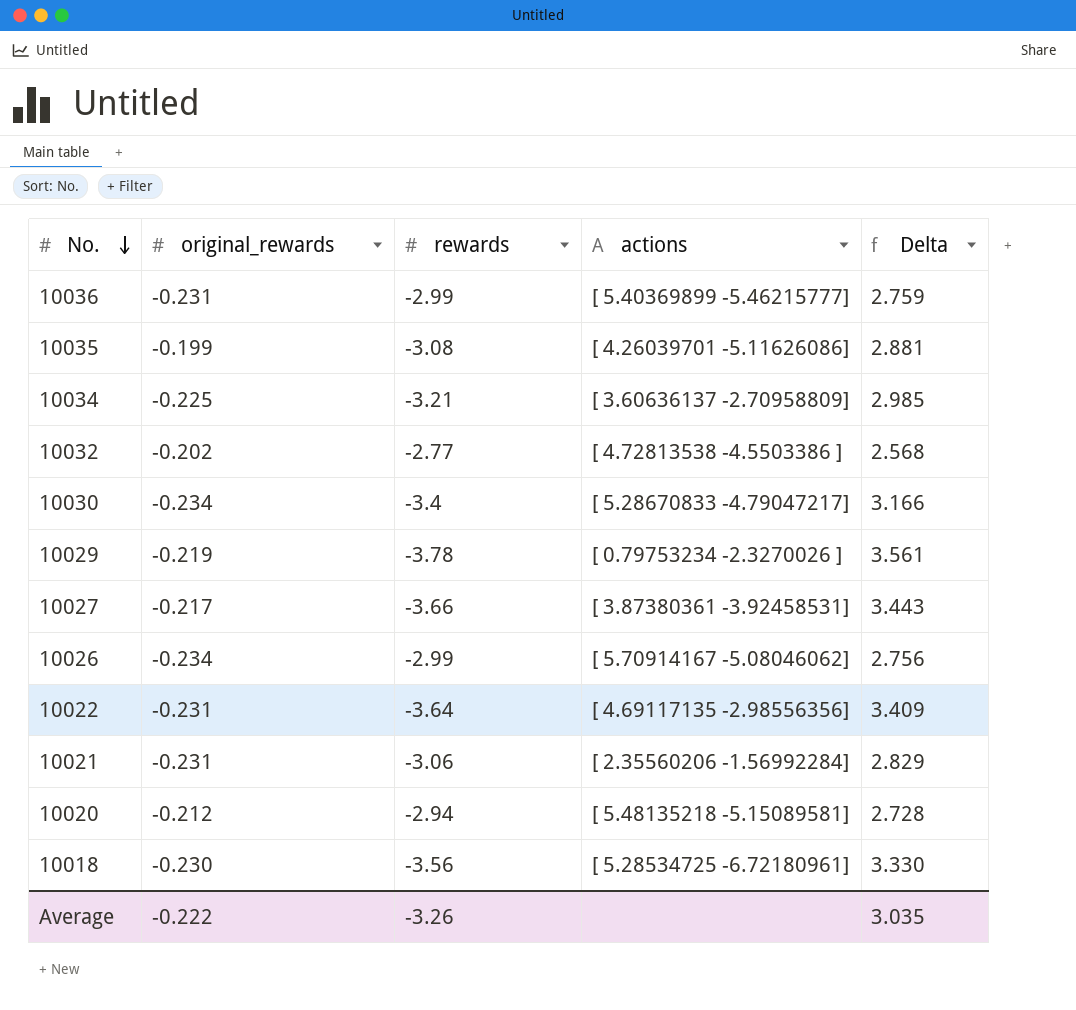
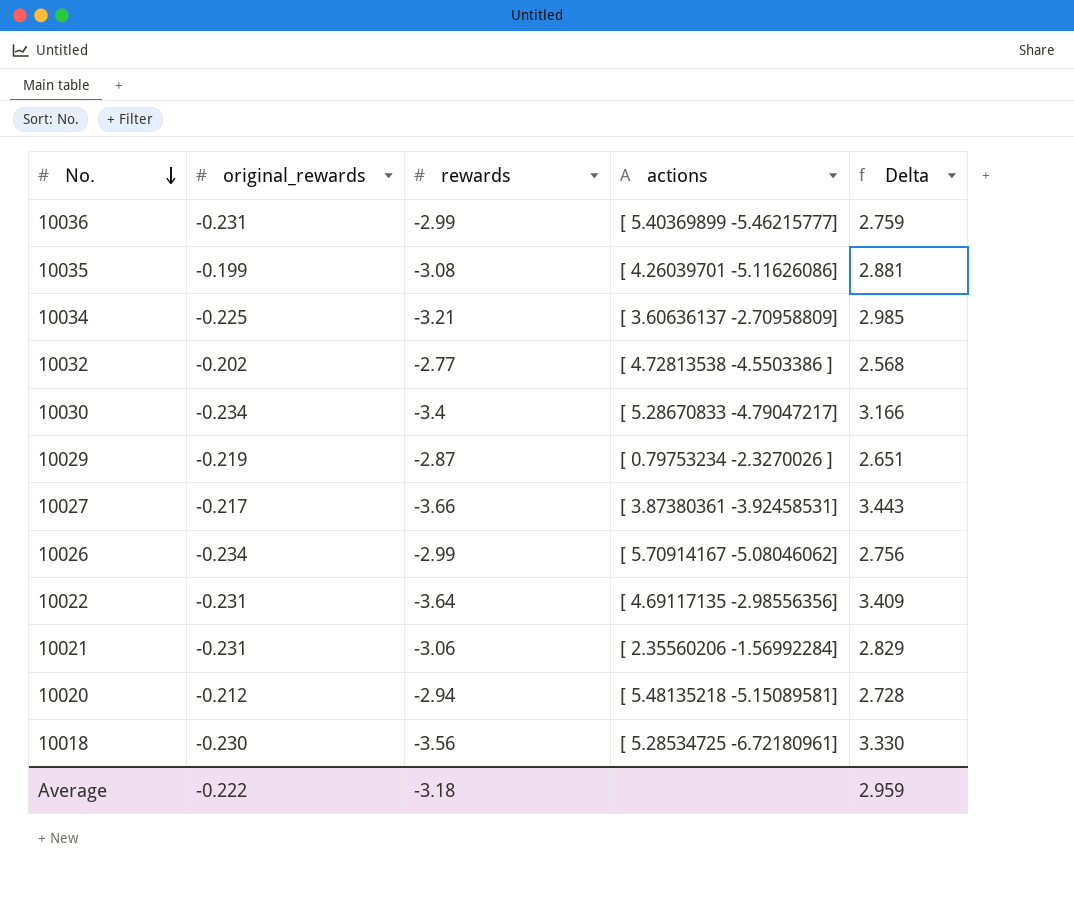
10029 | rewards: -3.78 -> -2.87
10029 | Delta: 3.561 -> 2.651
Average | rewards: -3.26 -> -3.18
Average | Delta: 3.035 -> 2.959

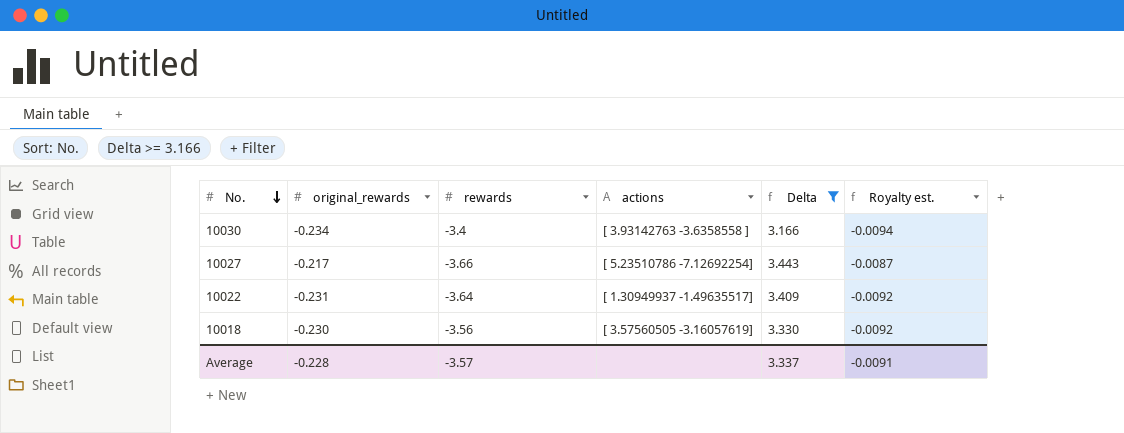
filter: none -> Delta >= 3.166
column Royalty est. | formula: none -> [original_rewards] * 0.04
10030 | actions: [ 5.28670833 -4.79047217] -> [ 3.93142763 -3.6358558 ]
10027 | actions: [ 3.87380361 -3.92458531] -> [ 5.23510786 -7.12692254]
10022 | actions: [ 4.69117135 -2.98556356] -> [ 1.30949937 -1.49635517]
10018 | actions: [ 5.28534725 -6.72180961] -> [ 3.57560505 -3.16057619]
Average | original_rewards: -0.222 -> -0.228
Average | rewards: -3.18 -> -3.57
Average | Delta: 2.959 -> 3.337

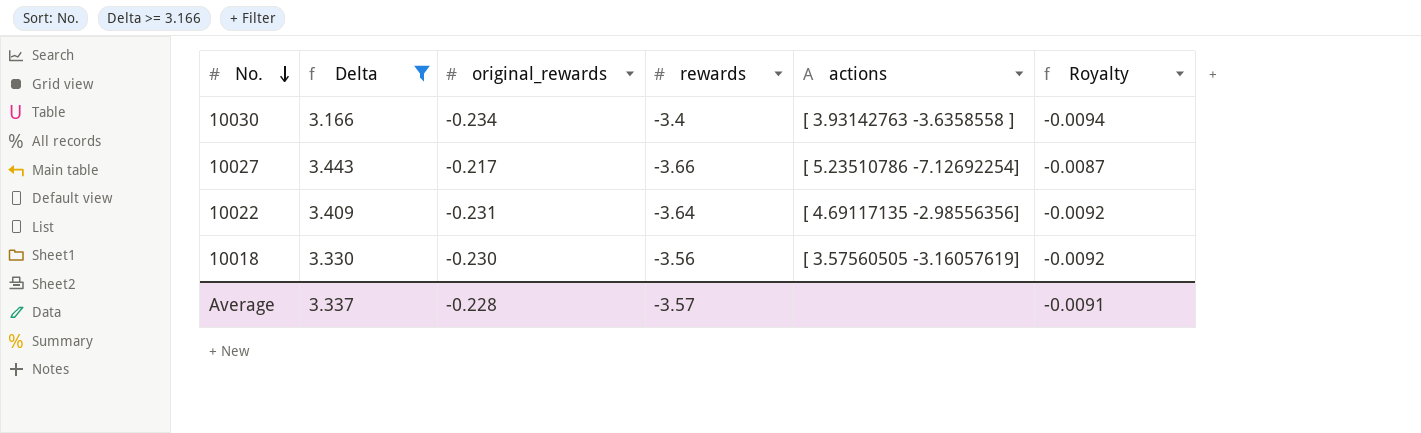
column Delta | position: 5 -> 2
column name: Royalty est. -> Royalty
10022 | actions: [ 1.30949937 -1.49635517] -> [ 4.69117135 -2.98556356]

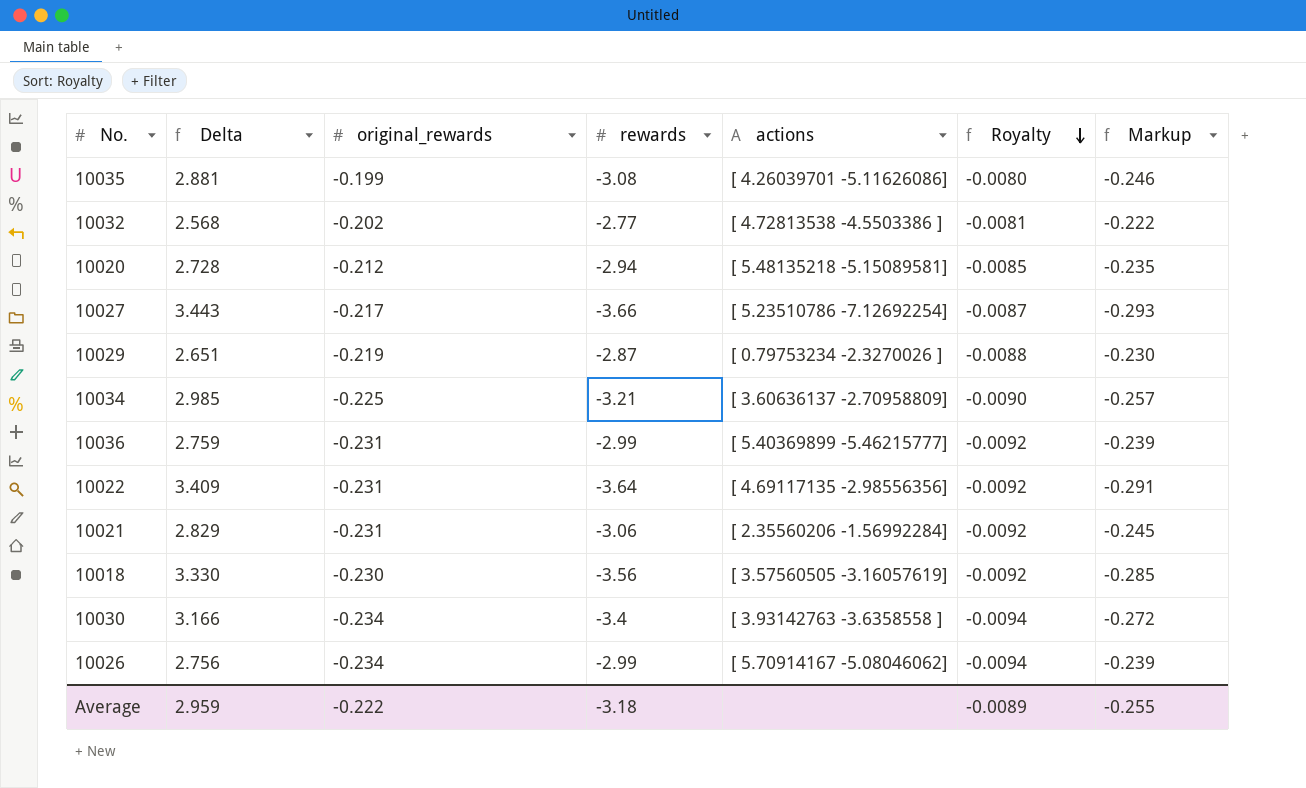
filter: Delta >= 3.166 -> none
row order: No. descending -> Royalty descending
column Markup | formula: none -> [rewards] * 0.08
Average | Delta: 3.337 -> 2.959
Average | original_rewards: -0.228 -> -0.222
Average | rewards: -3.57 -> -3.18
Average | Royalty: -0.0091 -> -0.0089

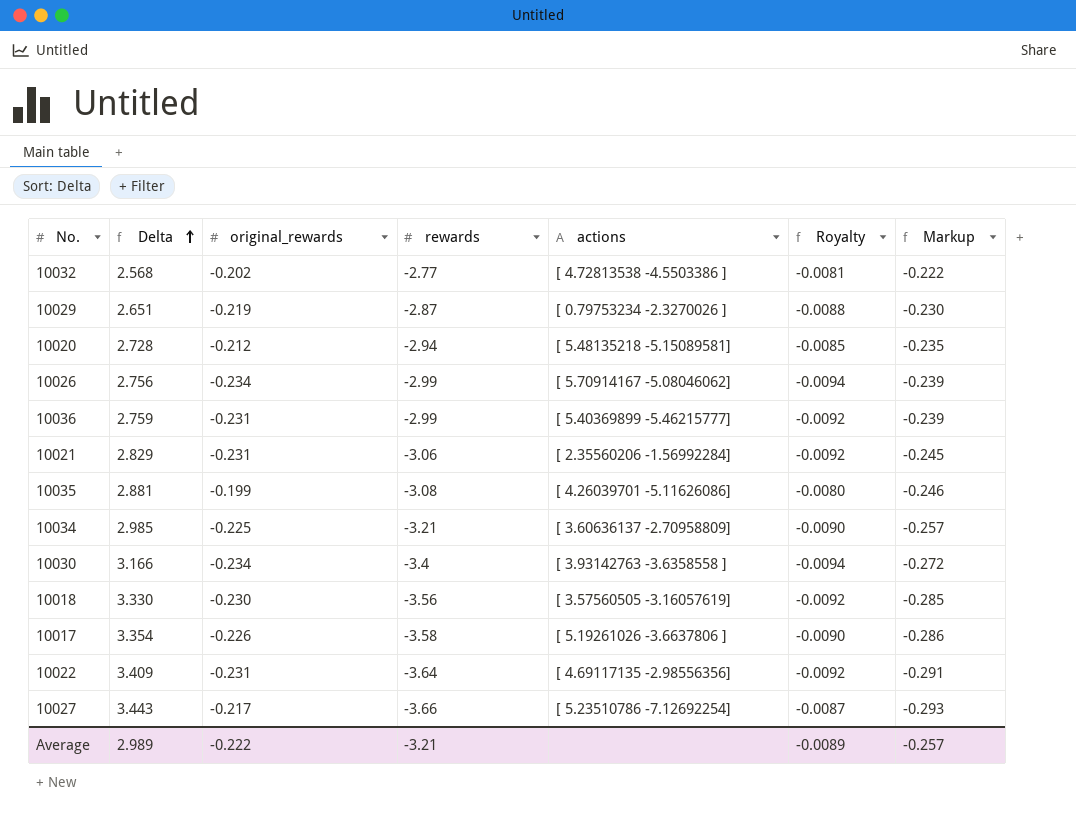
row order: Royalty descending -> Delta ascending
row 10017: none -> 3.354 | -0.226 | -3.58 | [ 5.19261026 -3.6637806 ] | -0.0090 | -0.286
Average | Delta: 2.959 -> 2.989
Average | rewards: -3.18 -> -3.21
Average | Markup: -0.255 -> -0.257

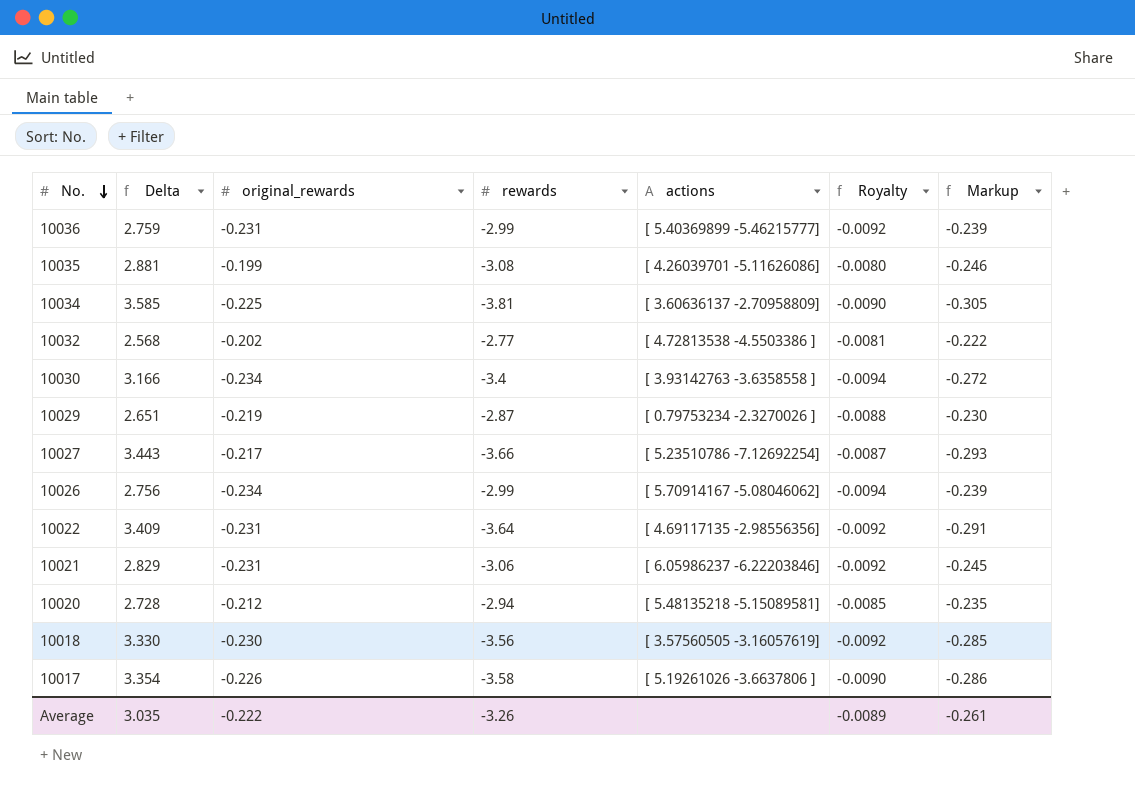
row order: Delta ascending -> No. descending
10034 | Delta: 2.985 -> 3.585
10034 | rewards: -3.21 -> -3.81
10034 | Markup: -0.257 -> -0.305
10021 | actions: [ 2.35560206 -1.56992284] -> [ 6.05986237 -6.22203846]
Average | Delta: 2.989 -> 3.035
Average | rewards: -3.21 -> -3.26
Average | Markup: -0.257 -> -0.261

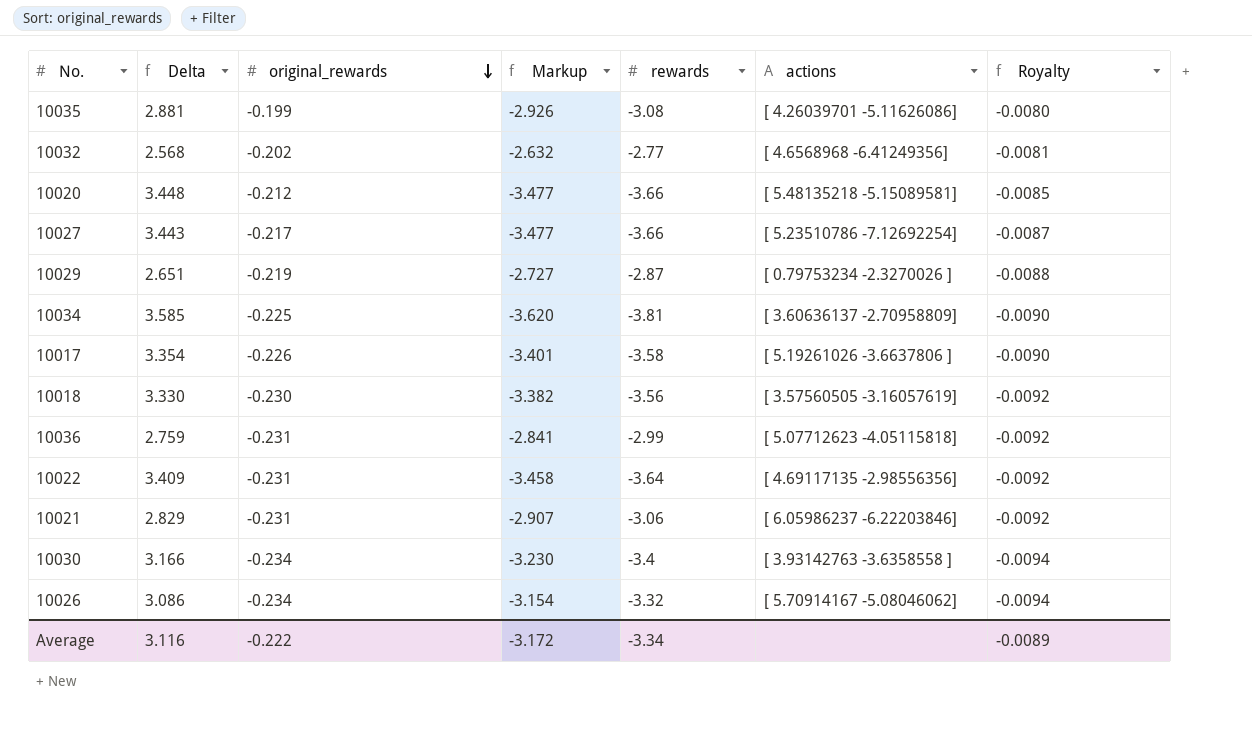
row order: No. descending -> original_rewards descending
column Markup | formula: [rewards] * 0.08 -> [rewards] * 0.95
column Markup | position: 7 -> 4
10032 | actions: [ 4.72813538 -4.5503386 ] -> [ 4.6568968 -6.41249356]
10020 | Delta: 2.728 -> 3.448
10020 | rewards: -2.94 -> -3.66
10036 | actions: [ 5.40369899 -5.46215777] -> [ 5.07712623 -4.05115818]
10026 | Delta: 2.756 -> 3.086
10026 | rewards: -2.99 -> -3.32
Average | Delta: 3.035 -> 3.116
Average | Markup: -0.261 -> -3.172
Average | rewards: -3.26 -> -3.34

